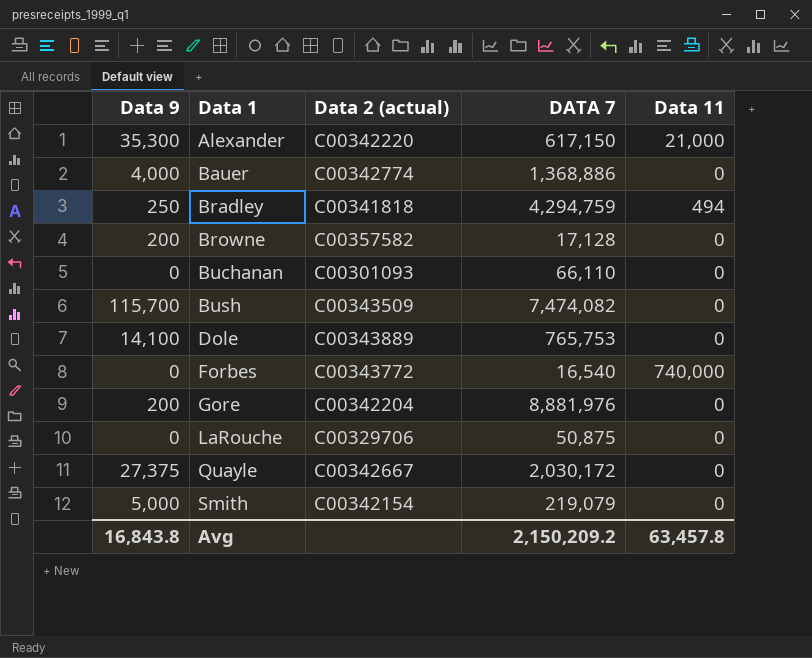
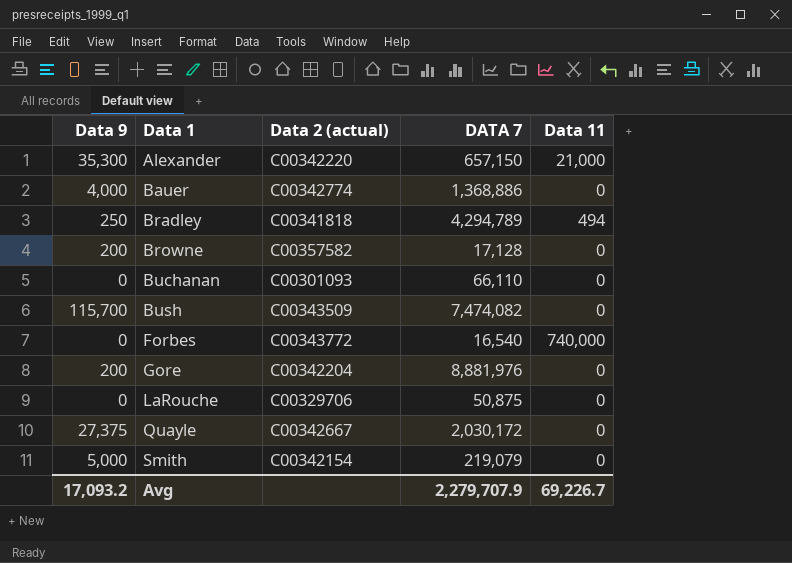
row Dole: 14,100 | C00343889 | 765,753 | 0 -> none
Alexander | DATA 7: 617,150 -> 657,150
Bradley | DATA 7: 4,294,759 -> 4,294,789
Avg | Data 9: 16,843.8 -> 17,093.2
Avg | DATA 7: 2,150,209.2 -> 2,279,707.9
Avg | Data 11: 63,457.8 -> 69,226.7

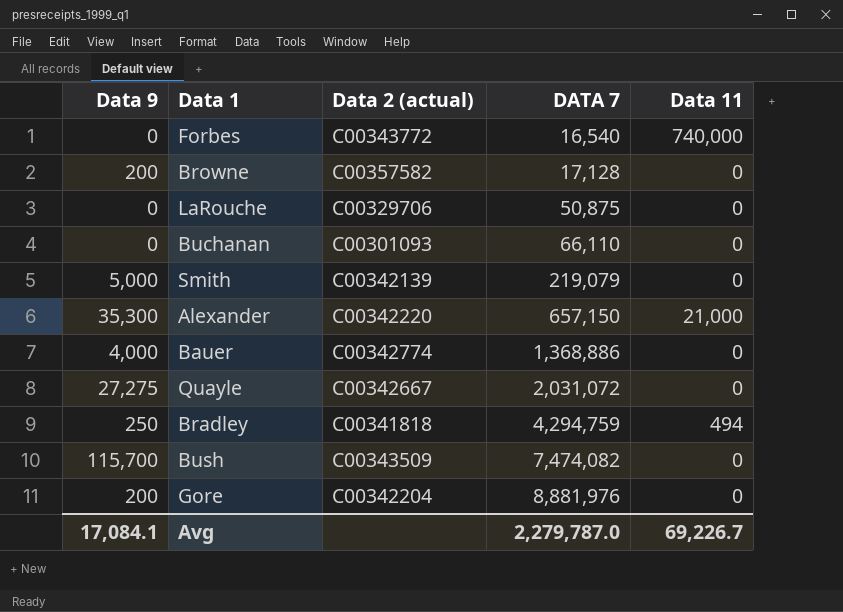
row order: Data 1 ascending -> DATA 7 ascending
Smith | Data 2 (actual): C00342154 -> C00342139
Quayle | Data 9: 27,375 -> 27,275
Quayle | DATA 7: 2,030,172 -> 2,031,072
Bradley | DATA 7: 4,294,789 -> 4,294,759
Avg | Data 9: 17,093.2 -> 17,084.1
Avg | DATA 7: 2,279,707.9 -> 2,279,787.0

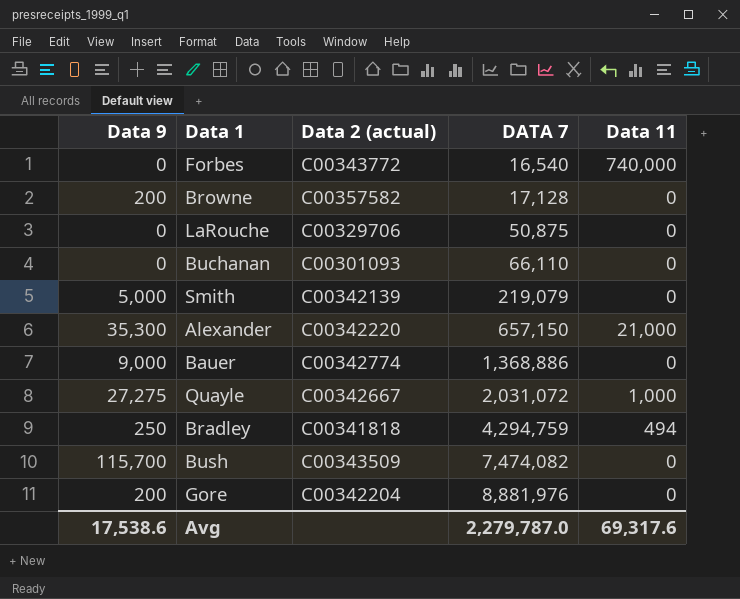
Bauer | Data 9: 4,000 -> 9,000
Quayle | Data 11: 0 -> 1,000
Avg | Data 9: 17,084.1 -> 17,538.6
Avg | Data 11: 69,226.7 -> 69,317.6

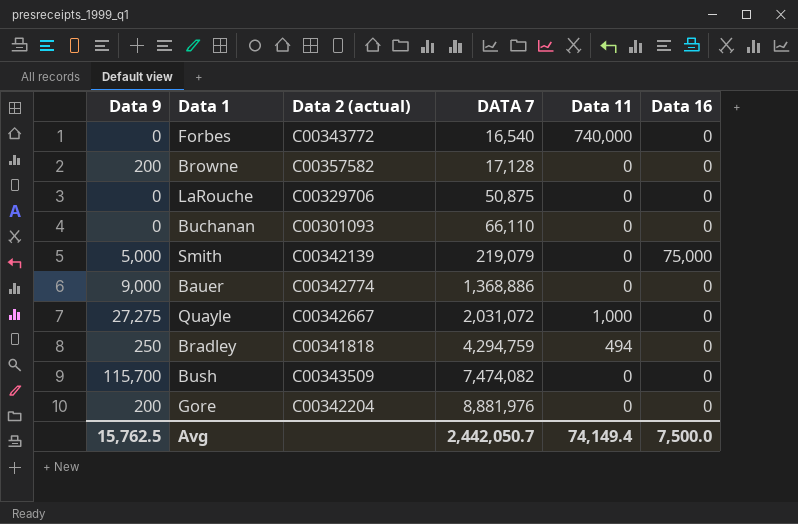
column Data 16 | position: none -> 6
row Alexander: 35,300 | C00342220 | 657,150 | 21,000 -> none
Avg | Data 9: 17,538.6 -> 15,762.5
Avg | DATA 7: 2,279,787.0 -> 2,442,050.7
Avg | Data 11: 69,317.6 -> 74,149.4

